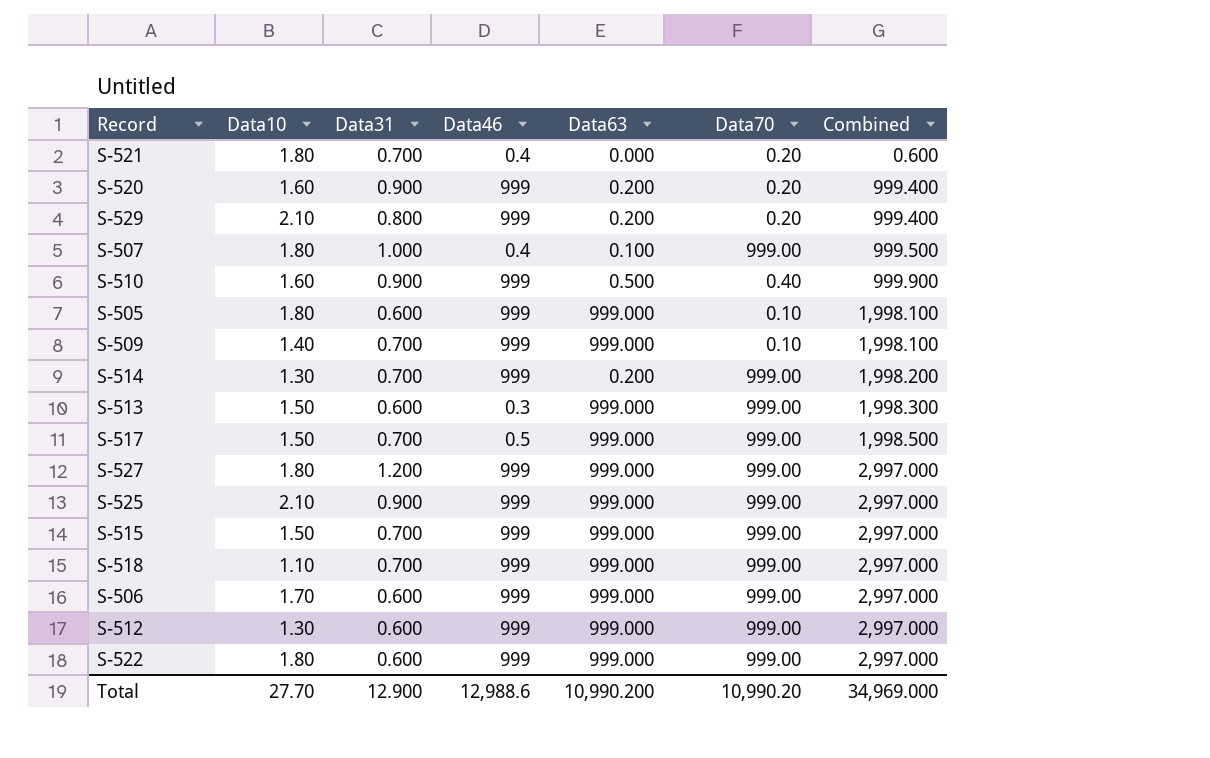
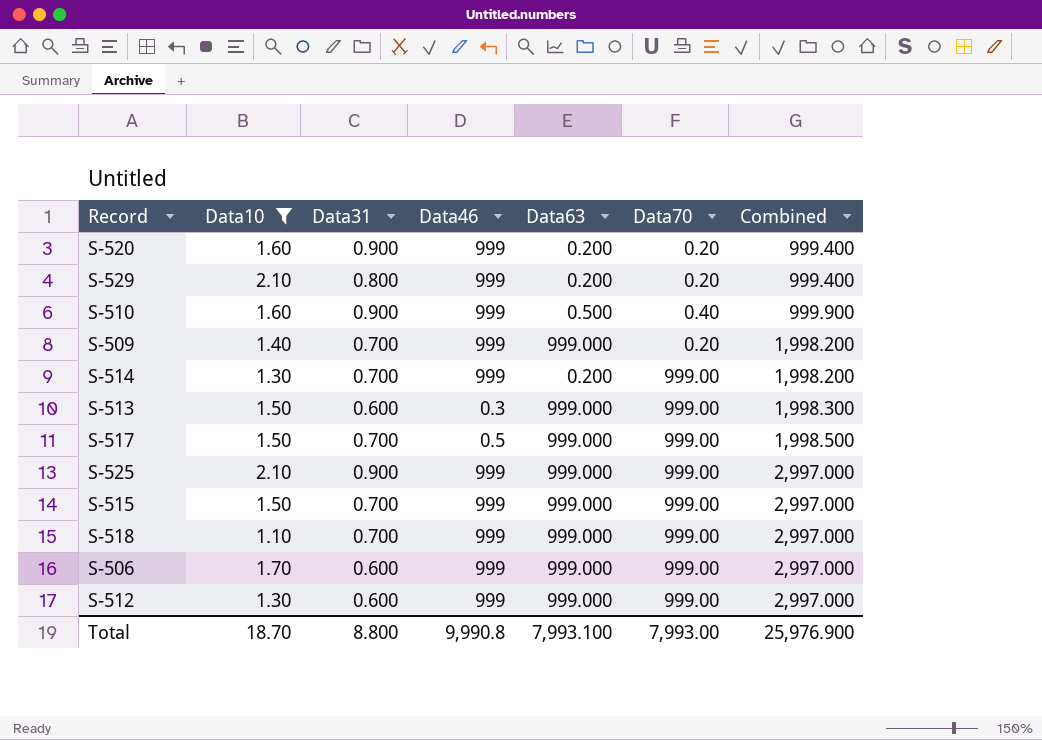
filter: none -> Data10 != 1.80
S-509 | Data70: 0.10 -> 0.20
S-509 | Combined: 1,998.100 -> 1,998.200
Total | Data10: 27.70 -> 18.70
Total | Data31: 12.900 -> 8.800
Total | Data46: 12,988.6 -> 9,990.8
Total | Data63: 10,990.200 -> 7,993.100
Total | Data70: 10,990.20 -> 7,993.00
Total | Combined: 34,969.000 -> 25,976.900

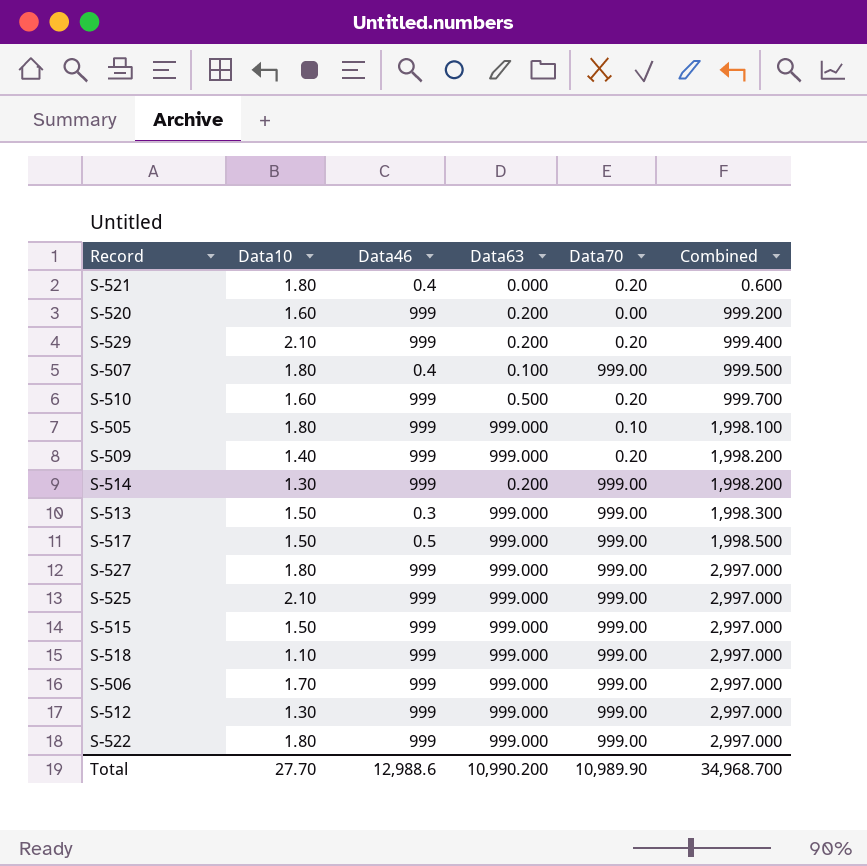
filter: Data10 != 1.80 -> none
column Data31 | position: 3 -> none
S-520 | Data70: 0.20 -> 0.00
S-520 | Combined: 999.400 -> 999.200
S-510 | Data70: 0.40 -> 0.20
S-510 | Combined: 999.900 -> 999.700
Total | Data10: 18.70 -> 27.70
Total | Data46: 9,990.8 -> 12,988.6
Total | Data63: 7,993.100 -> 10,990.200
Total | Data70: 7,993.00 -> 10,989.90
Total | Combined: 25,976.900 -> 34,968.700

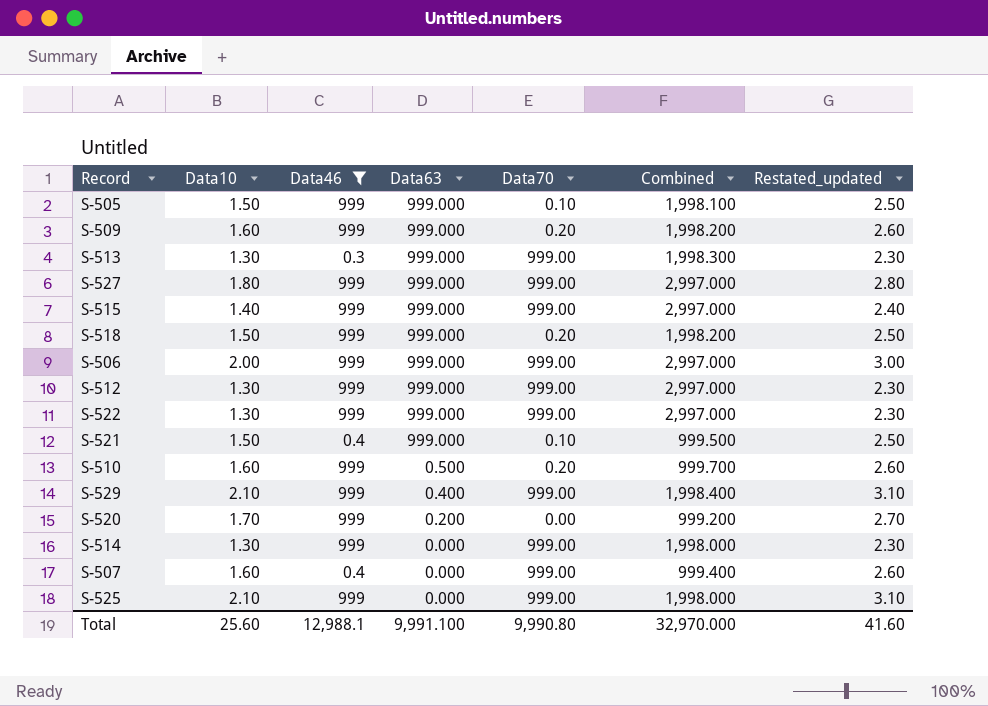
filter: none -> Data46 != 0.5
row order: Combined ascending -> Data63 descending
column Restated_updated | formula: none -> [Data10] + 1
S-505 | Data10: 1.80 -> 1.50
S-509 | Data10: 1.40 -> 1.60
S-513 | Data10: 1.50 -> 1.30
S-515 | Data10: 1.50 -> 1.40
S-518 | Data10: 1.10 -> 1.50
S-518 | Data70: 999.00 -> 0.20
S-518 | Combined: 2,997.000 -> 1,998.200
S-506 | Data10: 1.70 -> 2.00
S-522 | Data10: 1.80 -> 1.30
S-521 | Data10: 1.80 -> 1.50
S-521 | Data63: 0.000 -> 999.000
S-521 | Data70: 0.20 -> 0.10
S-521 | Combined: 0.600 -> 999.500
S-529 | Data63: 0.200 -> 0.400
S-529 | Data70: 0.20 -> 999.00
S-529 | Combined: 999.400 -> 1,998.400
S-520 | Data10: 1.60 -> 1.70
S-514 | Data63: 0.200 -> 0.000
S-514 | Combined: 1,998.200 -> 1,998.000
S-507 | Data10: 1.80 -> 1.60
S-507 | Data63: 0.100 -> 0.000
S-507 | Combined: 999.500 -> 999.400
S-525 | Data63: 999.000 -> 0.000
S-525 | Combined: 2,997.000 -> 1,998.000
Total | Data10: 27.70 -> 25.60
Total | Data46: 12,988.6 -> 12,988.1
Total | Data63: 10,990.200 -> 9,991.100
Total | Data70: 10,989.90 -> 9,990.80
Total | Combined: 34,968.700 -> 32,970.000

